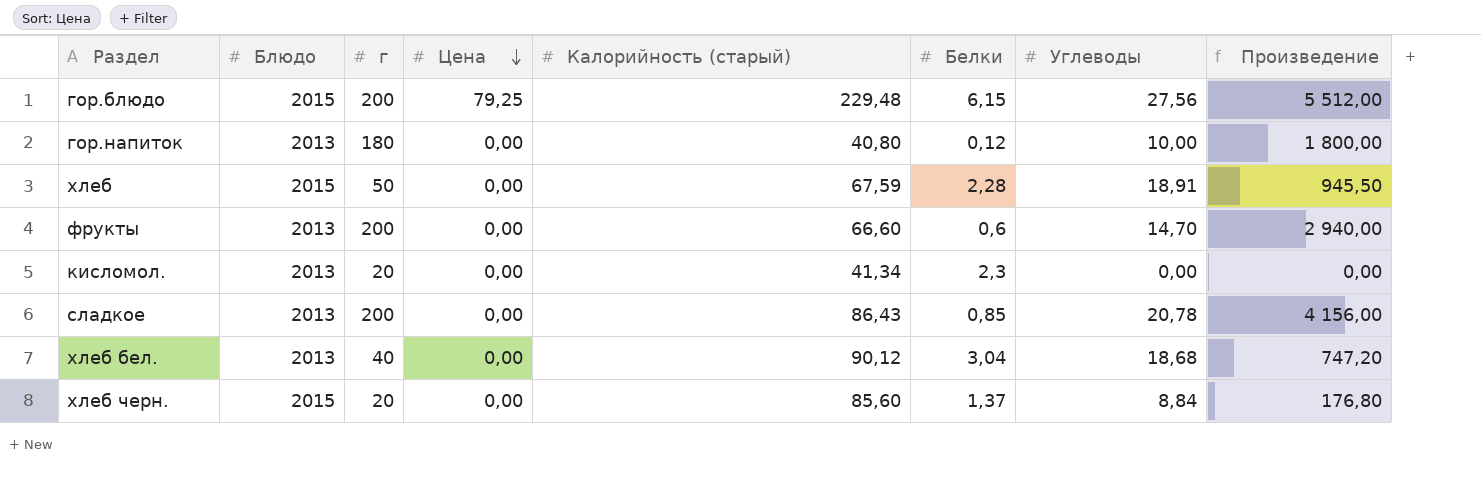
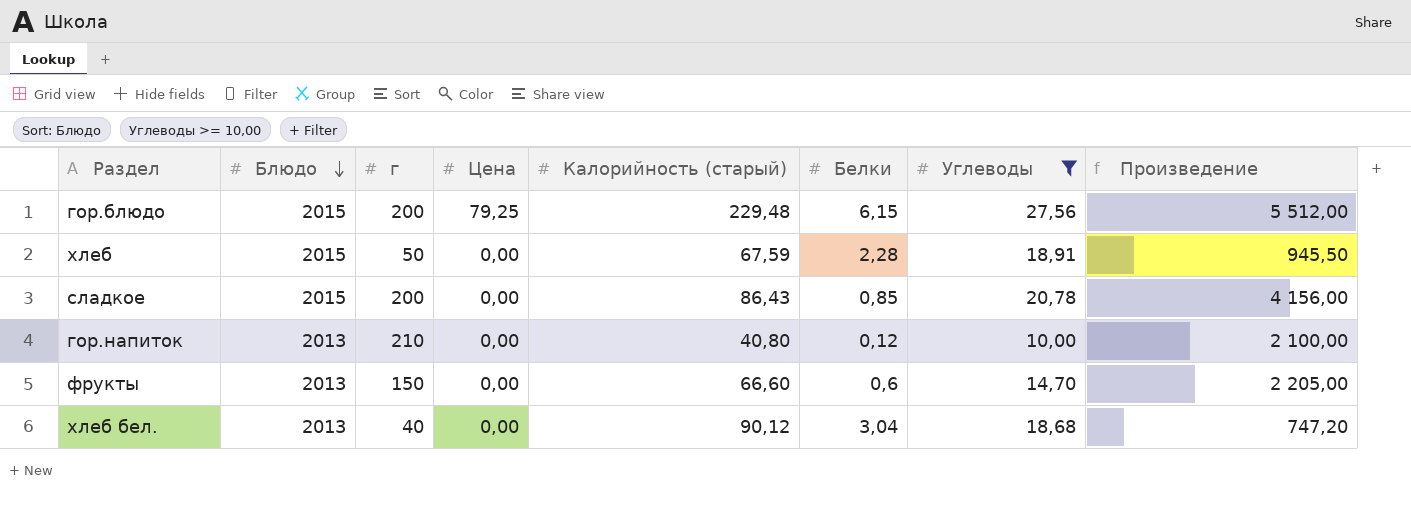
filter: none -> Углеводы >= 10,00
row order: Цена descending -> Блюдо descending
сладкое | Блюдо: 2013 -> 2015
гор.напиток | г: 180 -> 210
гор.напиток | Произведение: 1 800,00 -> 2 100,00
фрукты | г: 200 -> 150
фрукты | Произведение: 2 940,00 -> 2 205,00

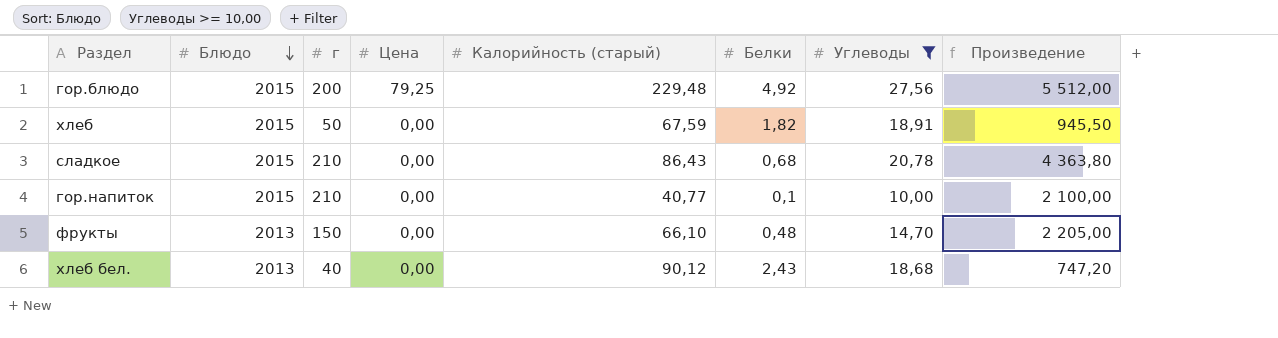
гор.блюдо | Белки: 6,15 -> 4,92
хлеб | Белки: 2,28 -> 1,82
сладкое | г: 200 -> 210
сладкое | Белки: 0,85 -> 0,68
сладкое | Произведение: 4 156,00 -> 4 363,80
гор.напиток | Блюдо: 2013 -> 2015
гор.напиток | Калорийность (старый): 40,80 -> 40,77
гор.напиток | Белки: 0,12 -> 0,1
фрукты | Калорийность (старый): 66,60 -> 66,10
фрукты | Белки: 0,6 -> 0,48
хлеб бел. | Белки: 3,04 -> 2,43

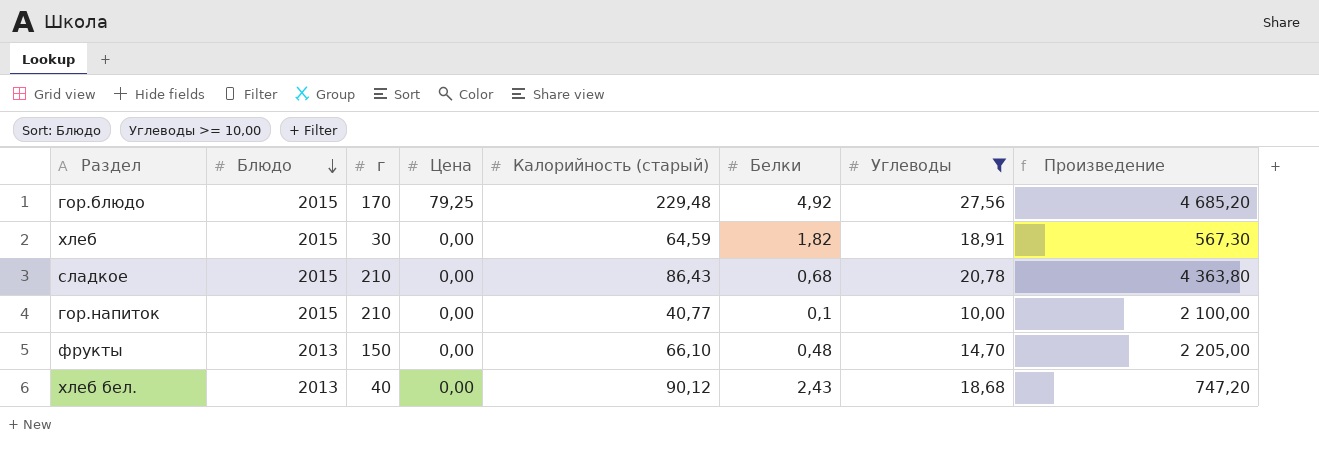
гор.блюдо | г: 200 -> 170
гор.блюдо | Произведение: 5 512,00 -> 4 685,20
хлеб | г: 50 -> 30
хлеб | Калорийность (старый): 67,59 -> 64,59
хлеб | Произведение: 945,50 -> 567,30

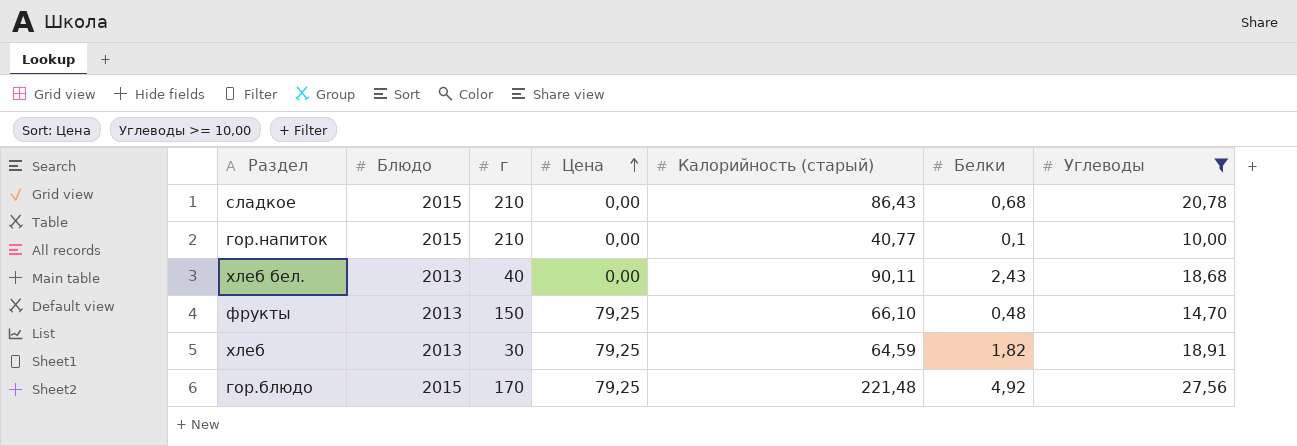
row order: Блюдо descending -> Цена ascending
column Произведение | formula: [г] * [Углеводы] -> none
хлеб бел. | Калорийность (старый): 90,12 -> 90,11
фрукты | Цена: 0,00 -> 79,25
хлеб | Блюдо: 2015 -> 2013
хлеб | Цена: 0,00 -> 79,25
гор.блюдо | Калорийность (старый): 229,48 -> 221,48

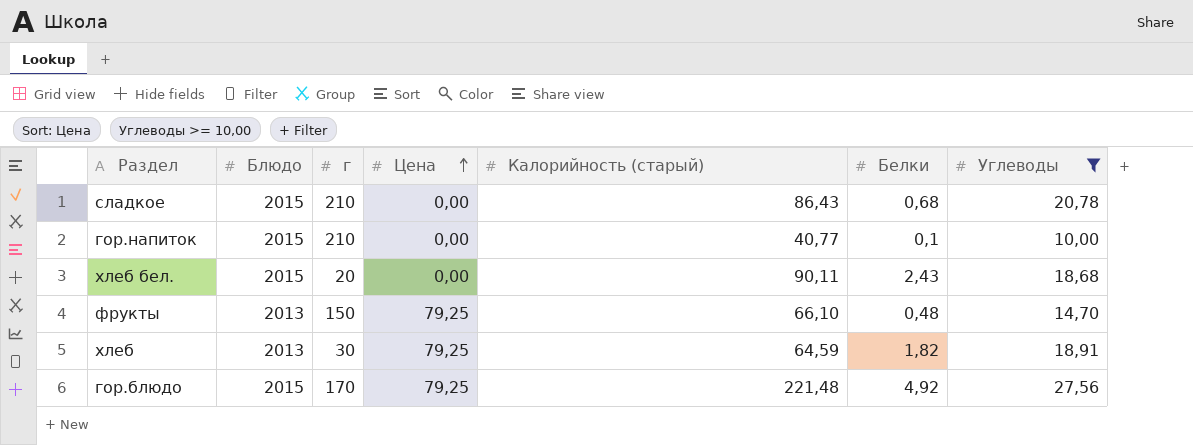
хлеб бел. | Блюдо: 2013 -> 2015
хлеб бел. | г: 40 -> 20

